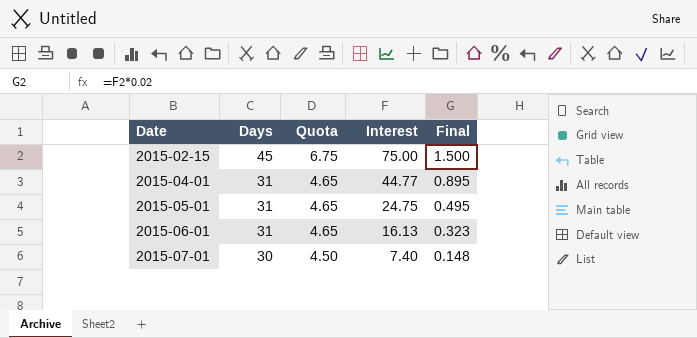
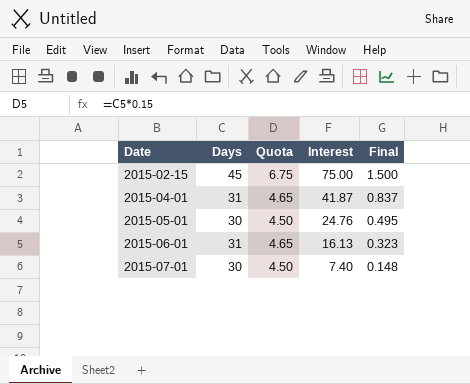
2015-04-01 | Interest: 44.77 -> 41.87
2015-04-01 | Final: 0.895 -> 0.837
2015-05-01 | Days: 31 -> 30
2015-05-01 | Quota: 4.65 -> 4.50
2015-05-01 | Interest: 24.75 -> 24.76

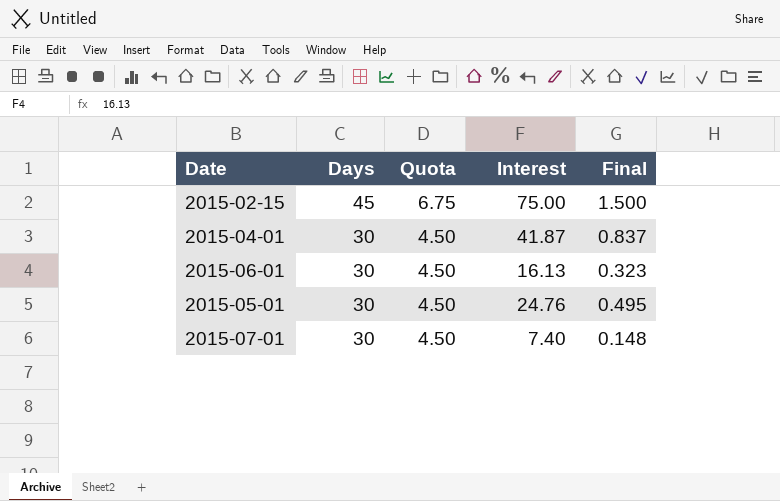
row order: Date ascending -> Days descending
2015-04-01 | Days: 31 -> 30
2015-04-01 | Quota: 4.65 -> 4.50
2015-06-01 | Days: 31 -> 30
2015-06-01 | Quota: 4.65 -> 4.50

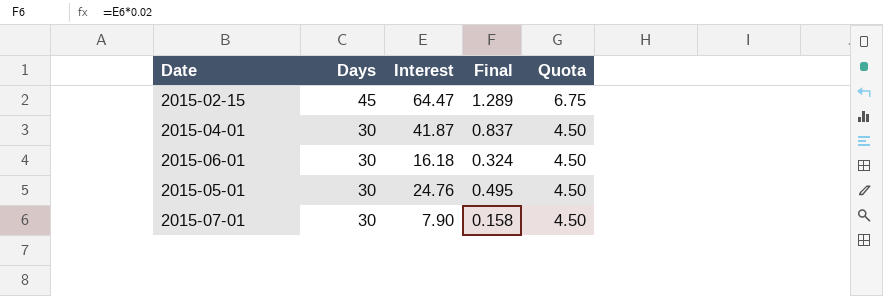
column Quota | position: 3 -> 5
2015-02-15 | Interest: 75.00 -> 64.47
2015-02-15 | Final: 1.500 -> 1.289
2015-06-01 | Interest: 16.13 -> 16.18
2015-06-01 | Final: 0.323 -> 0.324
2015-07-01 | Interest: 7.40 -> 7.90
2015-07-01 | Final: 0.148 -> 0.158

